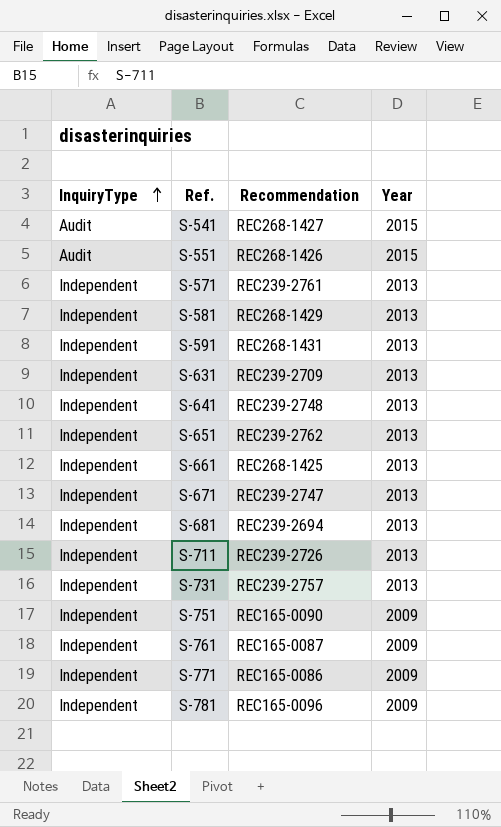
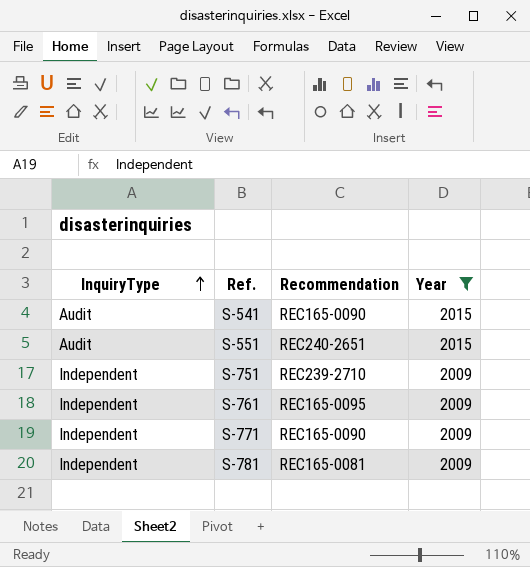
filter: none -> Year != 2013
S-541 | Recommendation: REC268-1427 -> REC165-0090
S-551 | Recommendation: REC268-1426 -> REC240-2651
S-751 | Recommendation: REC165-0090 -> REC239-2710
S-761 | Recommendation: REC165-0087 -> REC165-0095
S-771 | Recommendation: REC165-0086 -> REC165-0090
S-781 | Recommendation: REC165-0096 -> REC165-0081

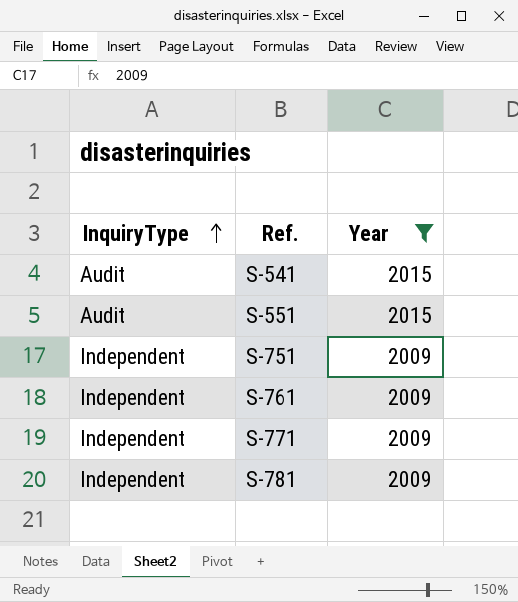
column Recommendation | position: 3 -> none

